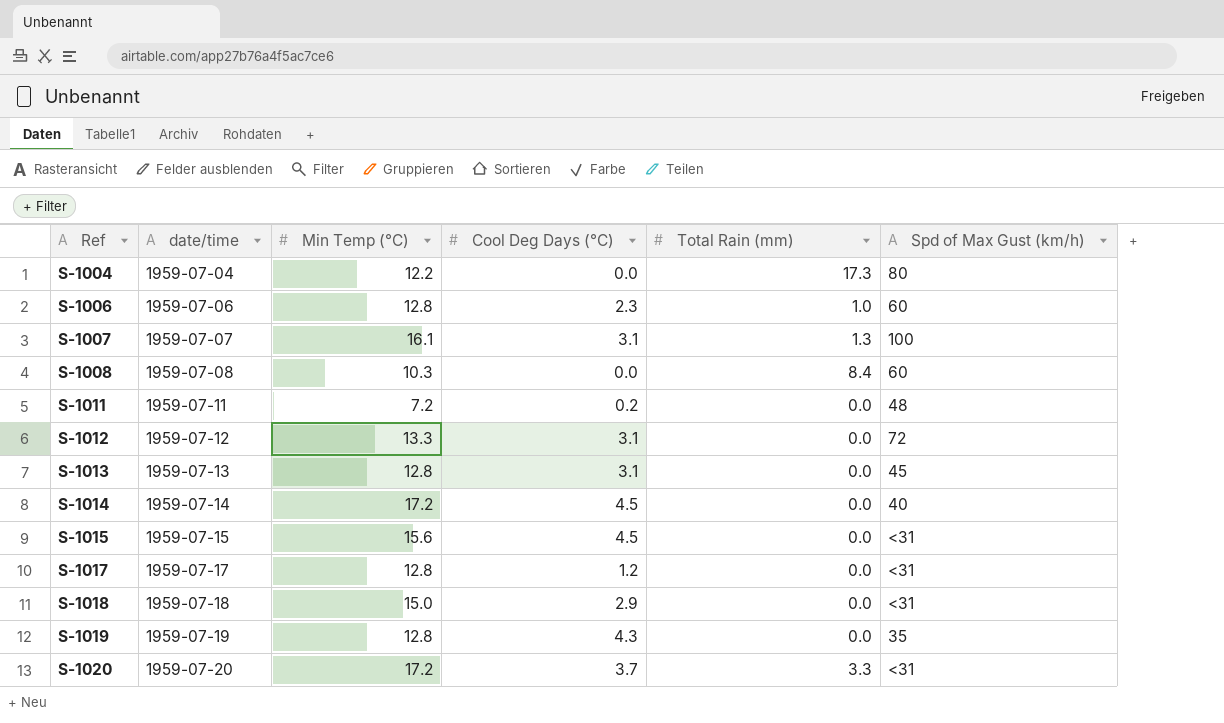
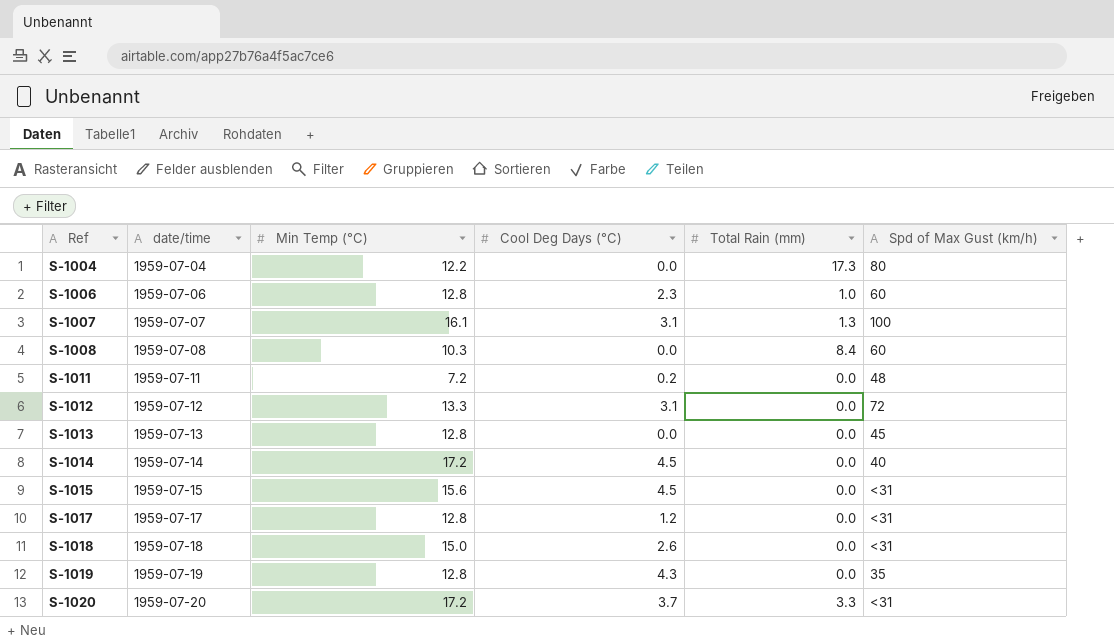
S-1013 | Cool Deg Days (°C): 3.1 -> 0.0
S-1018 | Cool Deg Days (°C): 2.9 -> 2.6

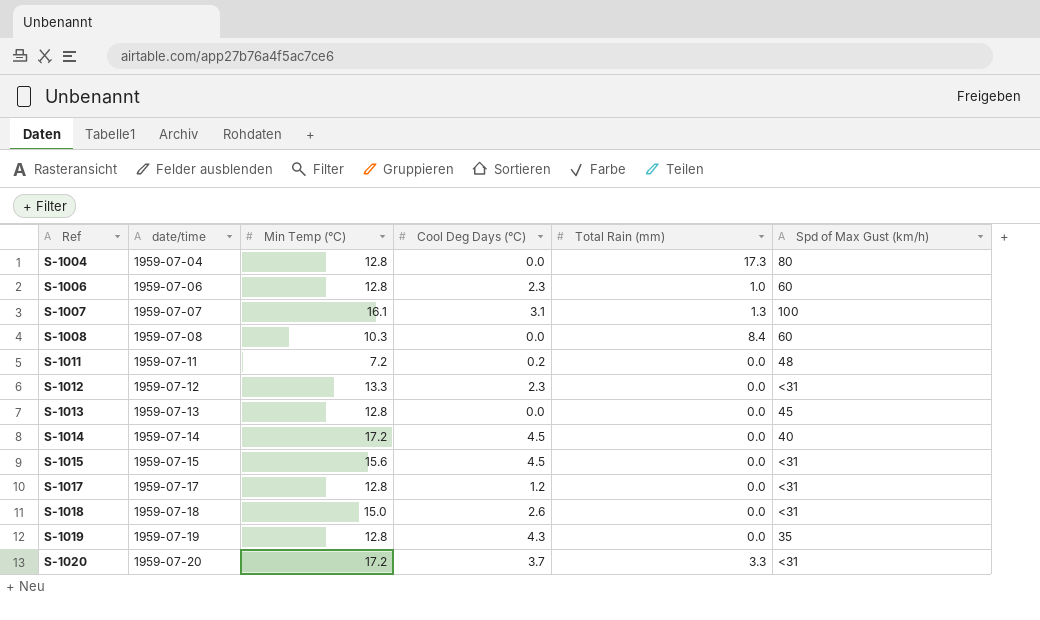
S-1004 | Min Temp (°C): 12.2 -> 12.8
S-1012 | Cool Deg Days (°C): 3.1 -> 2.3
S-1012 | Spd of Max Gust (km/h): 72 -> <31

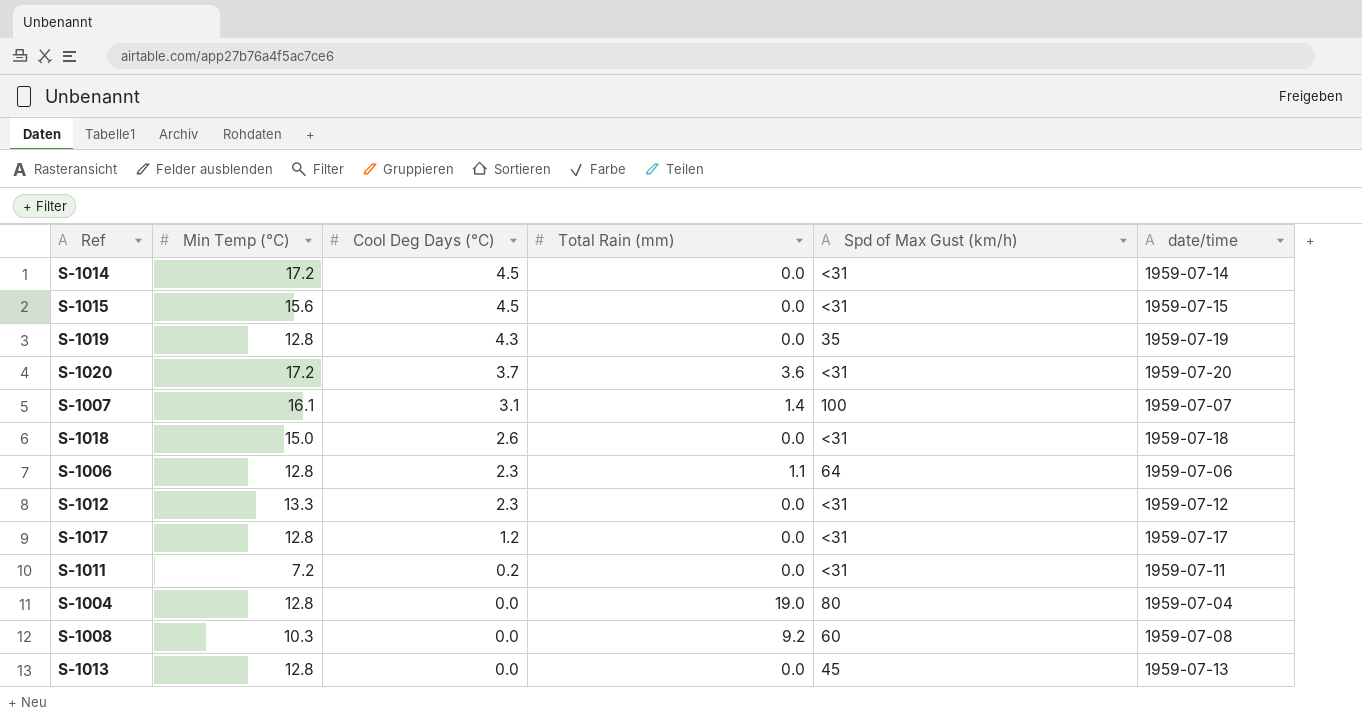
row order: Ref ascending -> Cool Deg Days (°C) descending
column date/time | position: 2 -> 6
S-1014 | Spd of Max Gust (km/h): 40 -> <31
S-1020 | Total Rain (mm): 3.3 -> 3.6
S-1007 | Total Rain (mm): 1.3 -> 1.4
S-1006 | Total Rain (mm): 1.0 -> 1.1
S-1006 | Spd of Max Gust (km/h): 60 -> 64
S-1011 | Spd of Max Gust (km/h): 48 -> <31
S-1004 | Total Rain (mm): 17.3 -> 19.0
S-1008 | Total Rain (mm): 8.4 -> 9.2

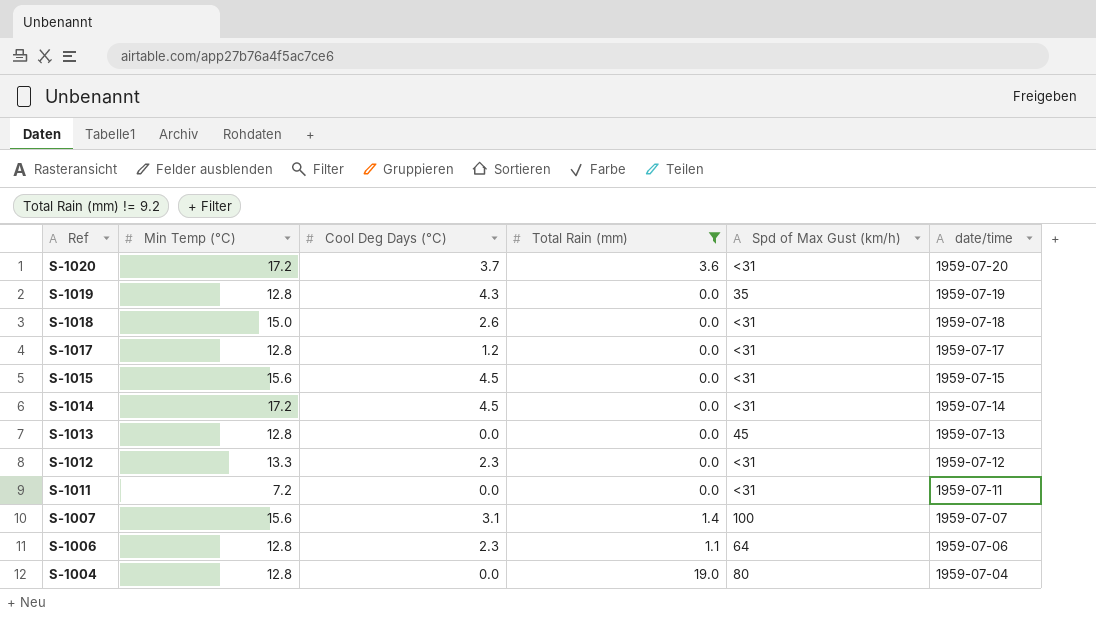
filter: none -> Total Rain (mm) != 9.2
row order: Cool Deg Days (°C) descending -> Ref descending
S-1011 | Cool Deg Days (°C): 0.2 -> 0.0
S-1007 | Min Temp (°C): 16.1 -> 15.6

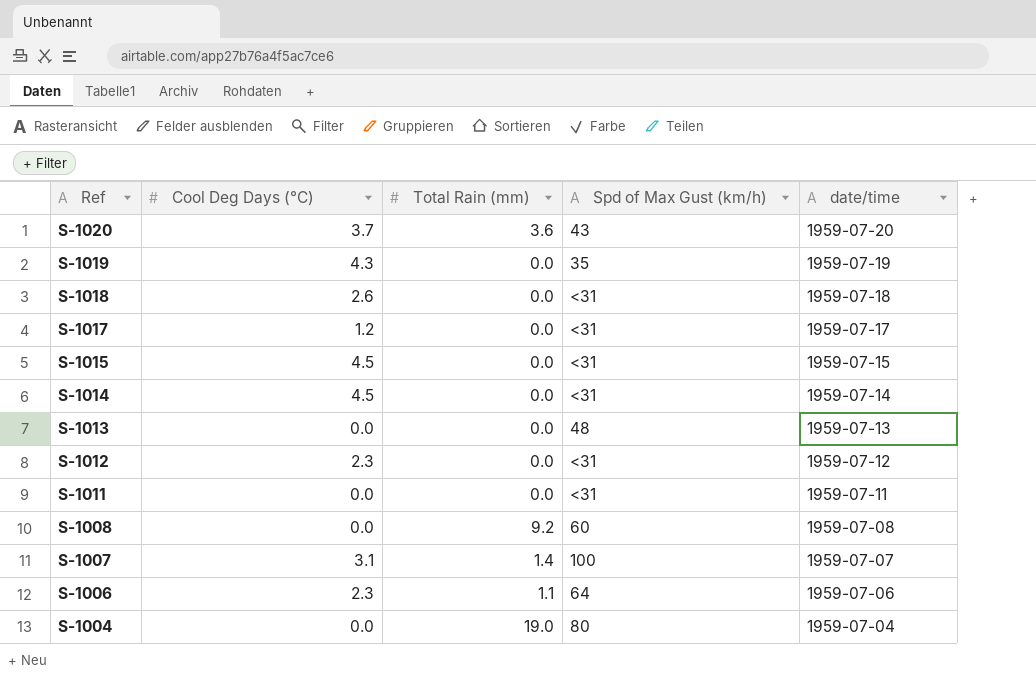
filter: Total Rain (mm) != 9.2 -> none
column Min Temp (°C) | position: 2 -> none
S-1020 | Spd of Max Gust (km/h): <31 -> 43
S-1013 | Spd of Max Gust (km/h): 45 -> 48

